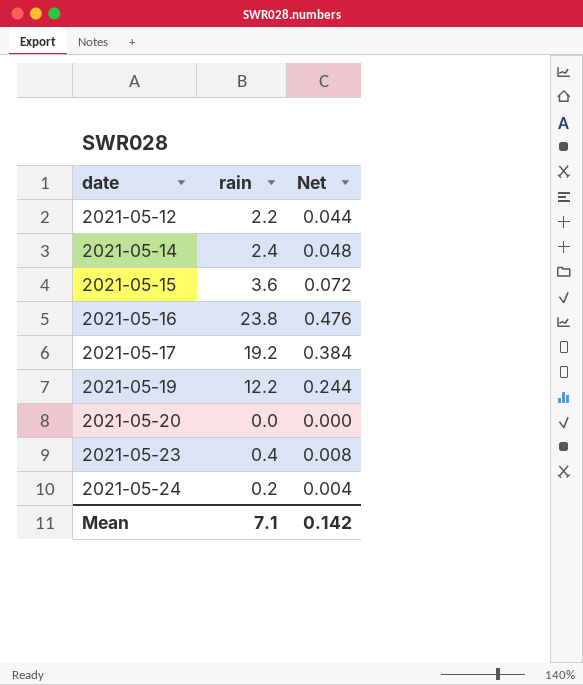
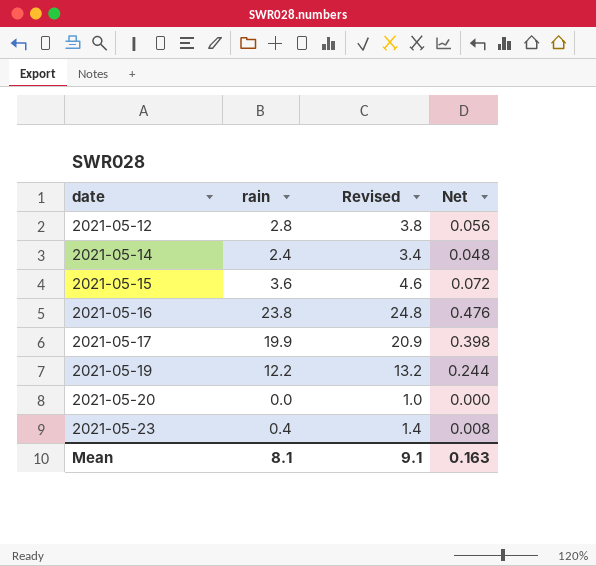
column Revised | formula: none -> [rain] + 1
row 2021-05-24: 0.2 | 0.004 -> none
2021-05-12 | rain: 2.2 -> 2.8
2021-05-12 | Net: 0.044 -> 0.056
2021-05-17 | rain: 19.2 -> 19.9
2021-05-17 | Net: 0.384 -> 0.398
Mean | rain: 7.1 -> 8.1
Mean | Net: 0.142 -> 0.163

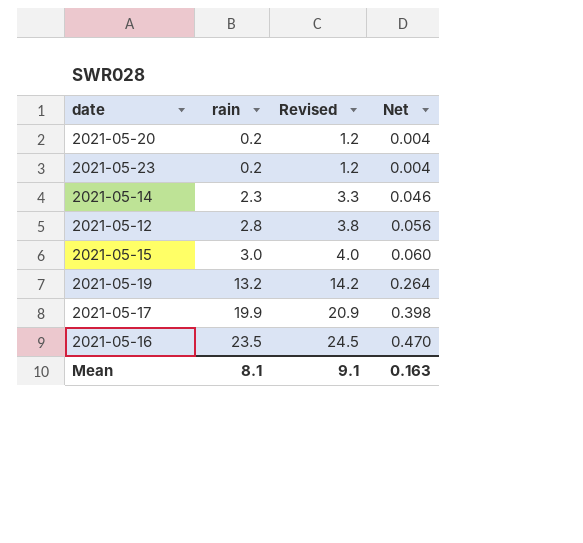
row order: date ascending -> rain ascending
2021-05-20 | rain: 0.0 -> 0.2
2021-05-20 | Revised: 1.0 -> 1.2
2021-05-20 | Net: 0.000 -> 0.004
2021-05-23 | rain: 0.4 -> 0.2
2021-05-23 | Revised: 1.4 -> 1.2
2021-05-23 | Net: 0.008 -> 0.004
2021-05-14 | rain: 2.4 -> 2.3
2021-05-14 | Revised: 3.4 -> 3.3
2021-05-14 | Net: 0.048 -> 0.046
2021-05-15 | rain: 3.6 -> 3.0
2021-05-15 | Revised: 4.6 -> 4.0
2021-05-15 | Net: 0.072 -> 0.060
2021-05-19 | rain: 12.2 -> 13.2
2021-05-19 | Revised: 13.2 -> 14.2
2021-05-19 | Net: 0.244 -> 0.264
2021-05-16 | rain: 23.8 -> 23.5
2021-05-16 | Revised: 24.8 -> 24.5
2021-05-16 | Net: 0.476 -> 0.470

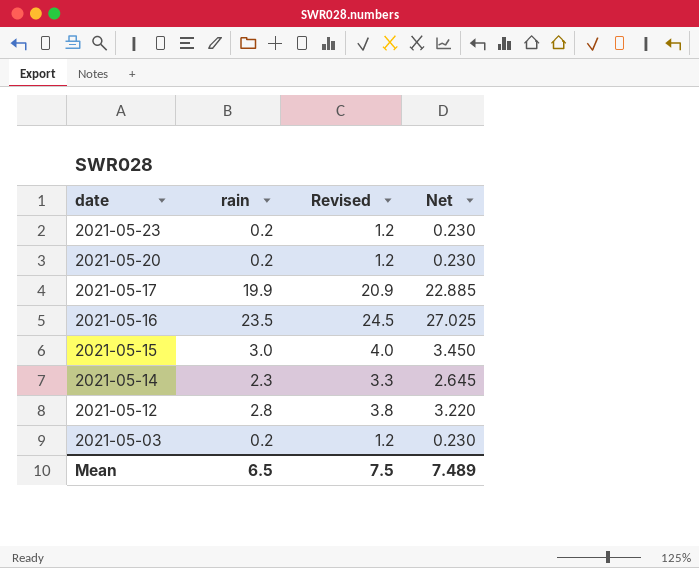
row order: rain ascending -> date descending
column Net | formula: [rain] * 0.02 -> [rain] * 1.15
row 2021-05-19: 13.2 | 14.2 | 0.264 -> none
row 2021-05-03: none -> 0.2 | 1.2 | 0.230
Mean | rain: 8.1 -> 6.5
Mean | Revised: 9.1 -> 7.5
Mean | Net: 0.163 -> 7.489

